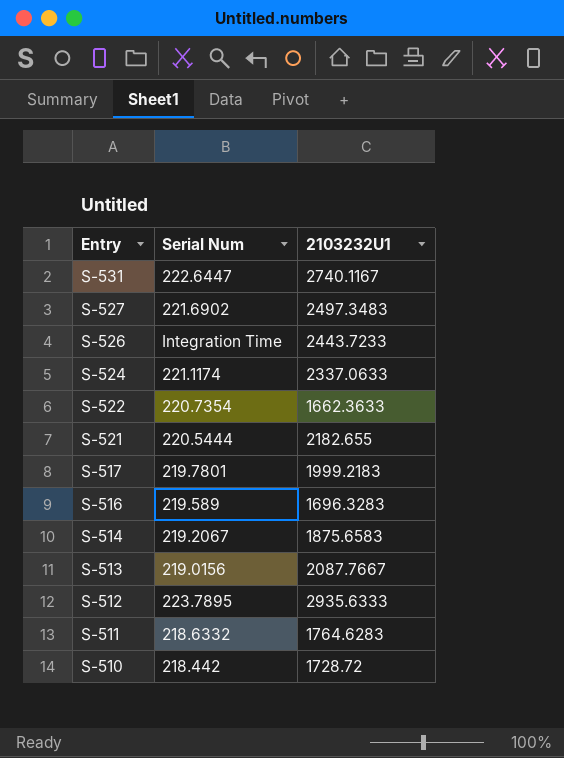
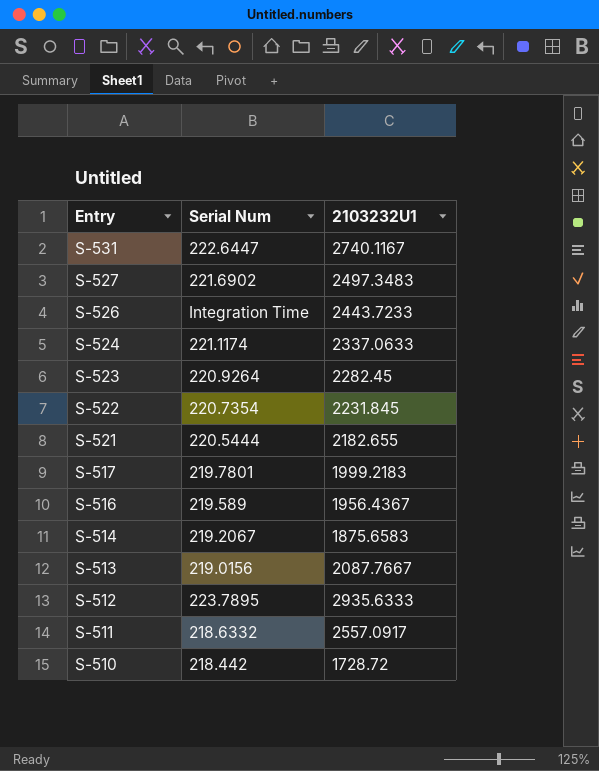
row S-523: none -> 220.9264 | 2282.45
S-522 | 2103232U1: 1662.3633 -> 2231.845
S-516 | 2103232U1: 1696.3283 -> 1956.4367
S-511 | 2103232U1: 1764.6283 -> 2557.0917

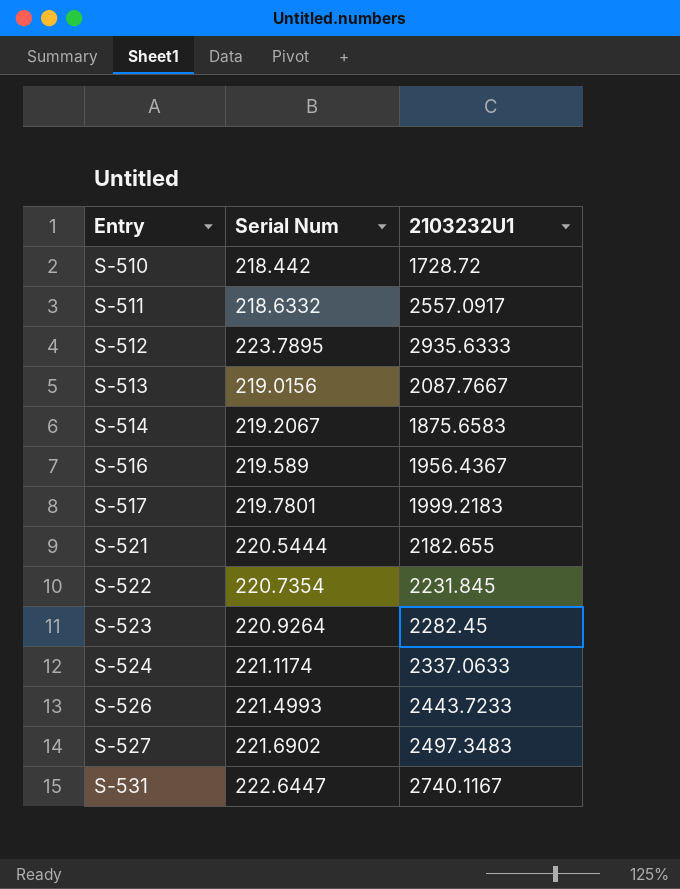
row order: Entry descending -> Entry ascending
S-526 | Serial Num: Integration Time -> 221.4993

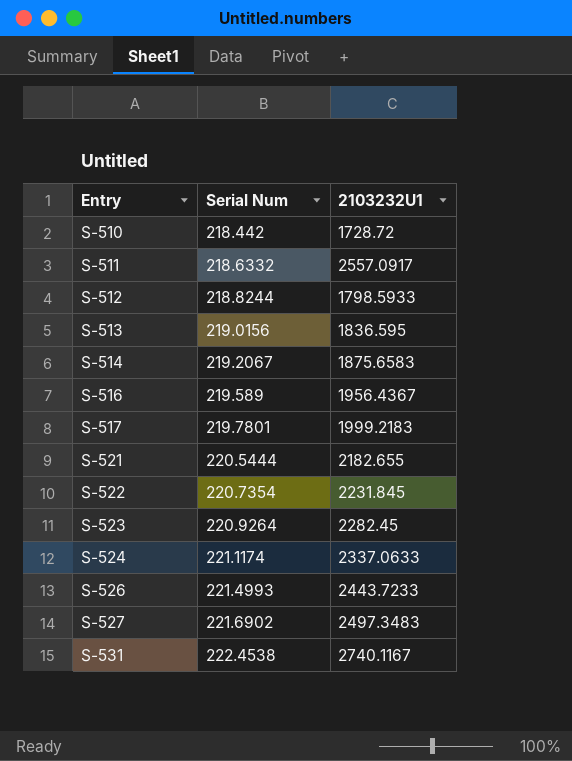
S-512 | Serial Num: 223.7895 -> 218.8244
S-512 | 2103232U1: 2935.6333 -> 1798.5933
S-513 | 2103232U1: 2087.7667 -> 1836.595
S-531 | Serial Num: 222.6447 -> 222.4538

